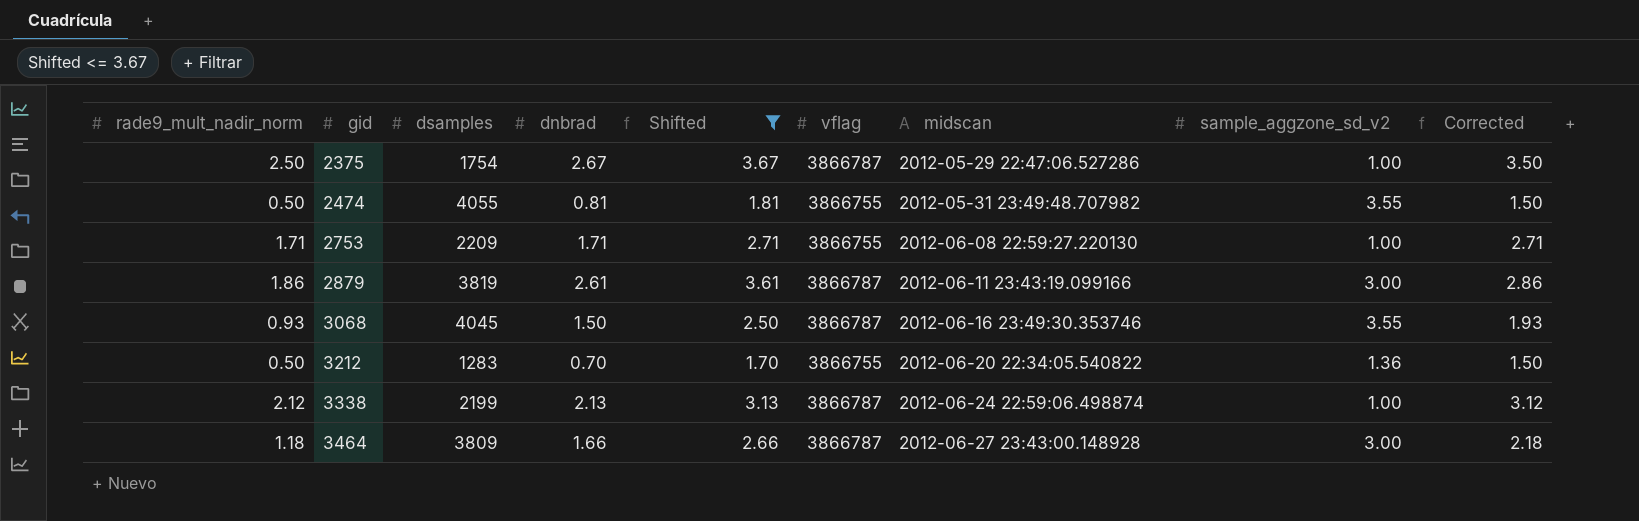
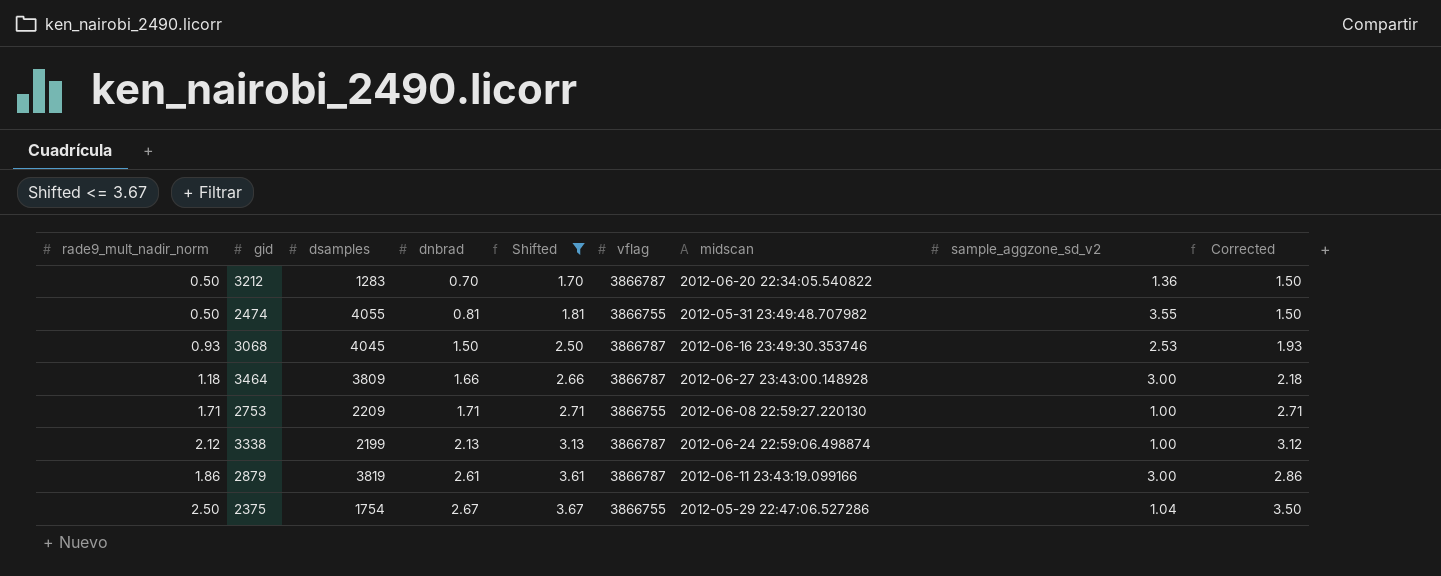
row order: gid ascending -> dnbrad ascending
3212 | vflag: 3866755 -> 3866787
3068 | sample_aggzone_sd_v2: 3.55 -> 2.53
2375 | vflag: 3866787 -> 3866755
2375 | sample_aggzone_sd_v2: 1.00 -> 1.04

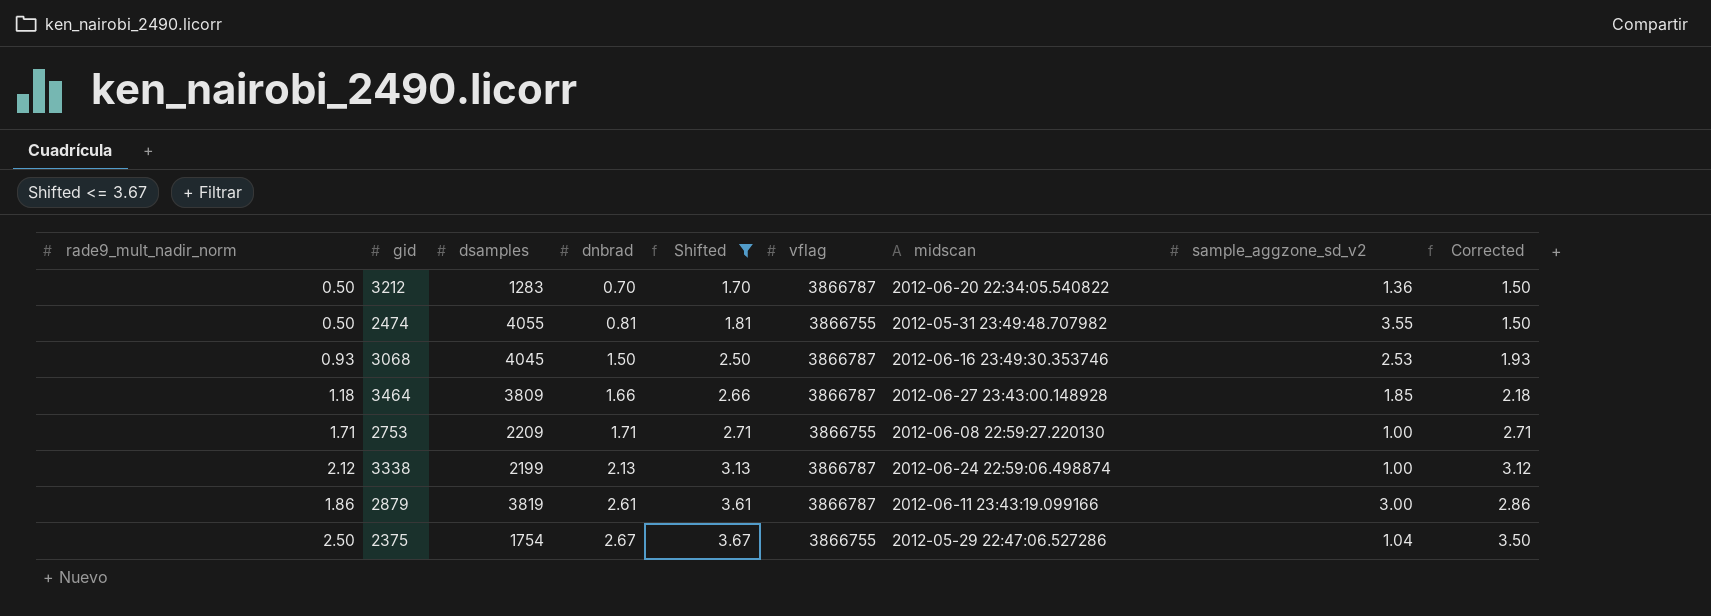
3464 | sample_aggzone_sd_v2: 3.00 -> 1.85

